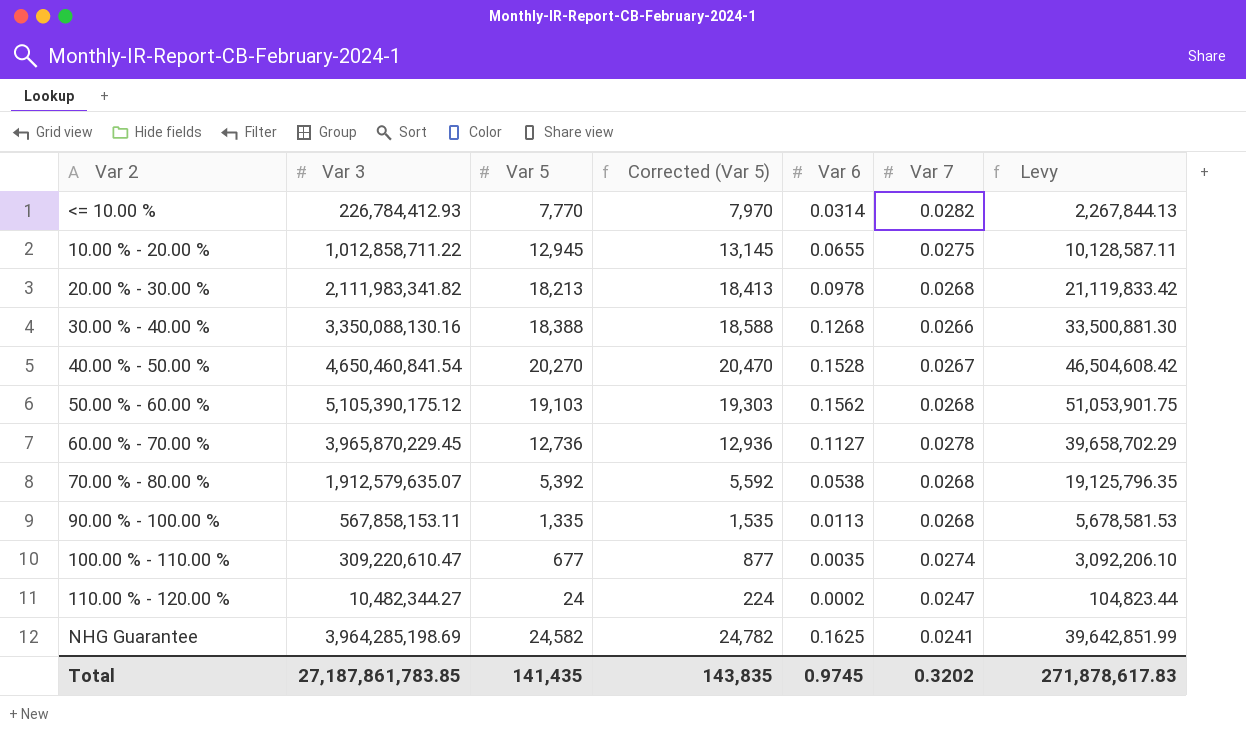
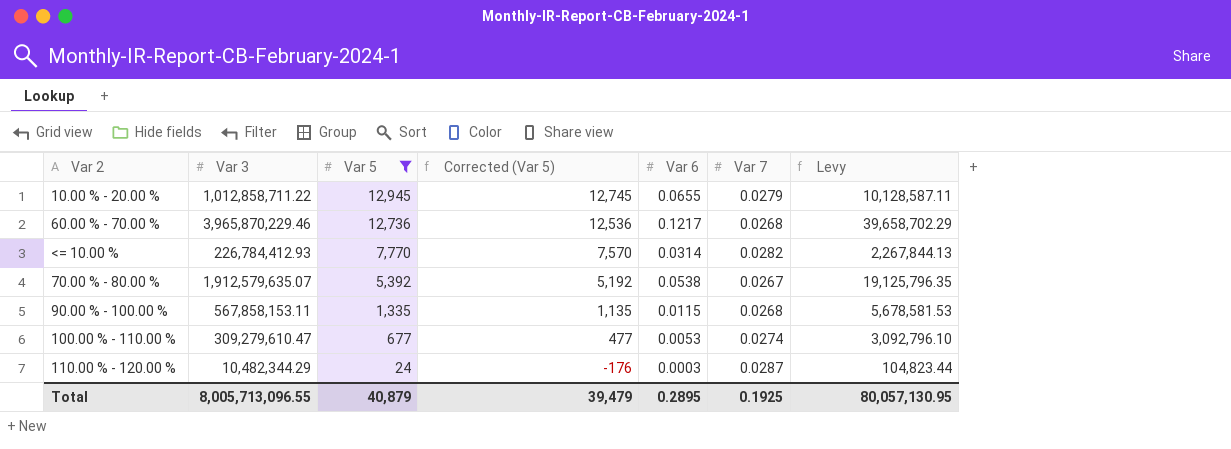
filter: none -> Var 5 <= 12,945
row order: none -> Var 5 descending
column Corrected (Var 5) | formula: [Var 5] + 200 -> [Var 5] - 200
10.00 % - 20.00 % | Var 7: 0.0275 -> 0.0279
60.00 % - 70.00 % | Var 3: 3,965,870,229.45 -> 3,965,870,229.46
60.00 % - 70.00 % | Var 6: 0.1127 -> 0.1217
60.00 % - 70.00 % | Var 7: 0.0278 -> 0.0268
70.00 % - 80.00 % | Var 7: 0.0268 -> 0.0267
90.00 % - 100.00 % | Var 6: 0.0113 -> 0.0115
100.00 % - 110.00 % | Var 3: 309,220,610.47 -> 309,279,610.47
100.00 % - 110.00 % | Var 6: 0.0035 -> 0.0053
100.00 % - 110.00 % | Levy: 3,092,206.10 -> 3,092,796.10
110.00 % - 120.00 % | Var 3: 10,482,344.27 -> 10,482,344.29
110.00 % - 120.00 % | Var 6: 0.0002 -> 0.0003
110.00 % - 120.00 % | Var 7: 0.0247 -> 0.0287
Total | Var 3: 27,187,861,783.85 -> 8,005,713,096.55
Total | Var 5: 141,435 -> 40,879
Total | Corrected (Var 5): 143,835 -> 39,479
Total | Var 6: 0.9745 -> 0.2895
Total | Var 7: 0.3202 -> 0.1925
Total | Levy: 271,878,617.83 -> 80,057,130.95

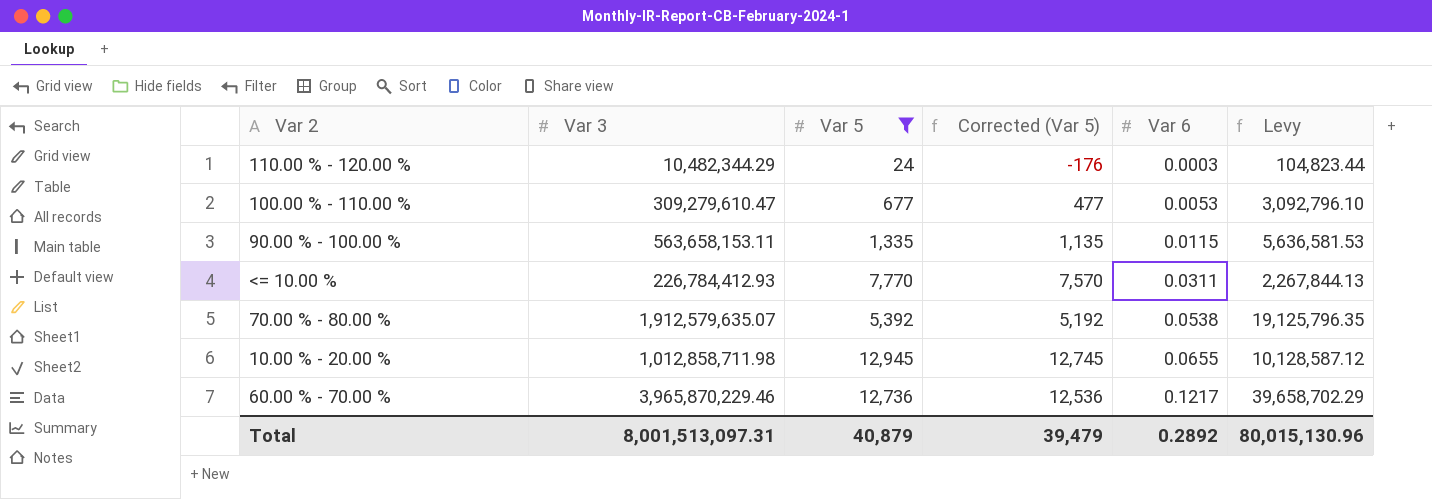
row order: Var 5 descending -> Var 6 ascending
column Var 7 | position: 6 -> none
90.00 % - 100.00 % | Var 3: 567,858,153.11 -> 563,658,153.11
90.00 % - 100.00 % | Levy: 5,678,581.53 -> 5,636,581.53
<= 10.00 % | Var 6: 0.0314 -> 0.0311
10.00 % - 20.00 % | Var 3: 1,012,858,711.22 -> 1,012,858,711.98
10.00 % - 20.00 % | Levy: 10,128,587.11 -> 10,128,587.12
Total | Var 3: 8,005,713,096.55 -> 8,001,513,097.31
Total | Var 6: 0.2895 -> 0.2892
Total | Levy: 80,057,130.95 -> 80,015,130.96

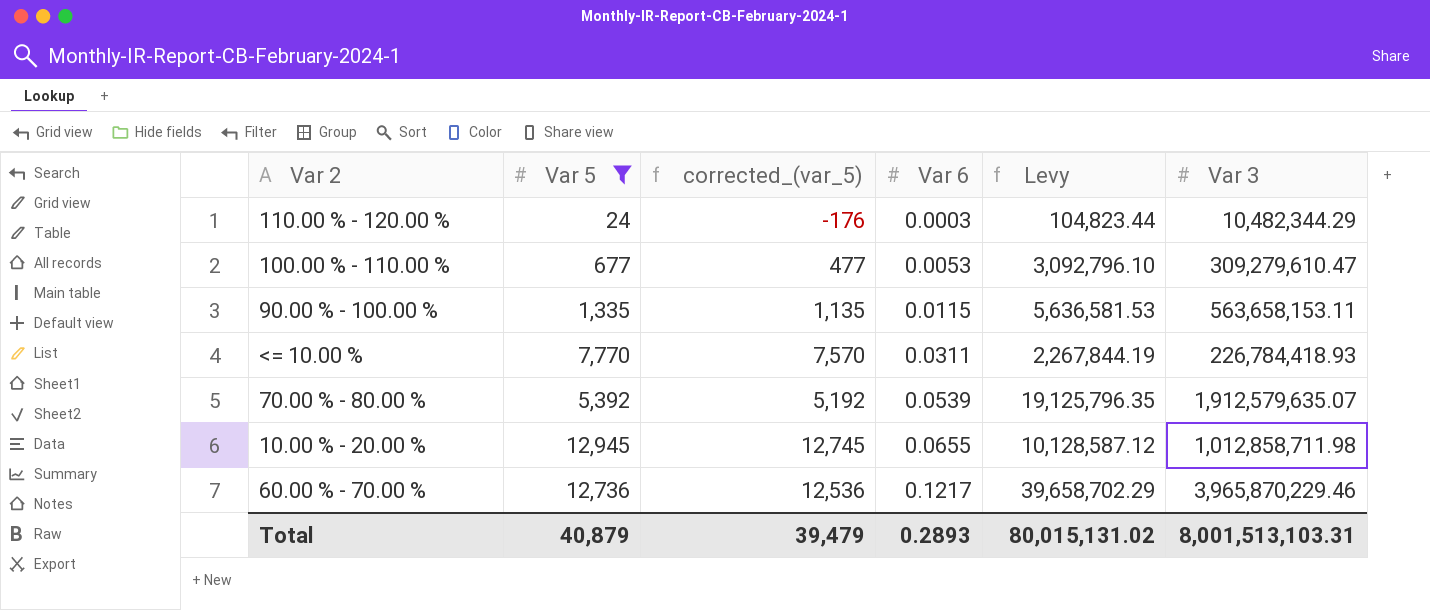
column name: Corrected (Var 5) -> corrected_(var_5)
column Var 3 | position: 2 -> 6
<= 10.00 % | Levy: 2,267,844.13 -> 2,267,844.19
<= 10.00 % | Var 3: 226,784,412.93 -> 226,784,418.93
70.00 % - 80.00 % | Var 6: 0.0538 -> 0.0539
Total | Var 6: 0.2892 -> 0.2893
Total | Levy: 80,015,130.96 -> 80,015,131.02
Total | Var 3: 8,001,513,097.31 -> 8,001,513,103.31

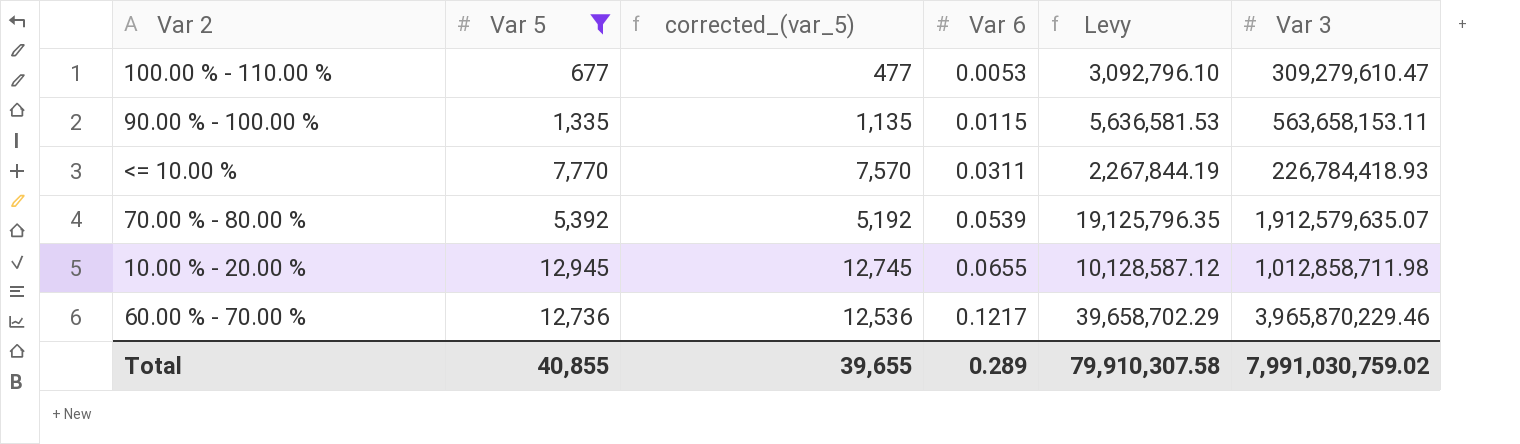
row 110.00 % - 120.00 %: 24 | -176 | 0.0003 | 104,823.44 | 10,482,344.29 -> none
Total | Var 5: 40,879 -> 40,855
Total | corrected_(var_5): 39,479 -> 39,655
Total | Var 6: 0.2893 -> 0.289
Total | Levy: 80,015,131.02 -> 79,910,307.58
Total | Var 3: 8,001,513,103.31 -> 7,991,030,759.02

